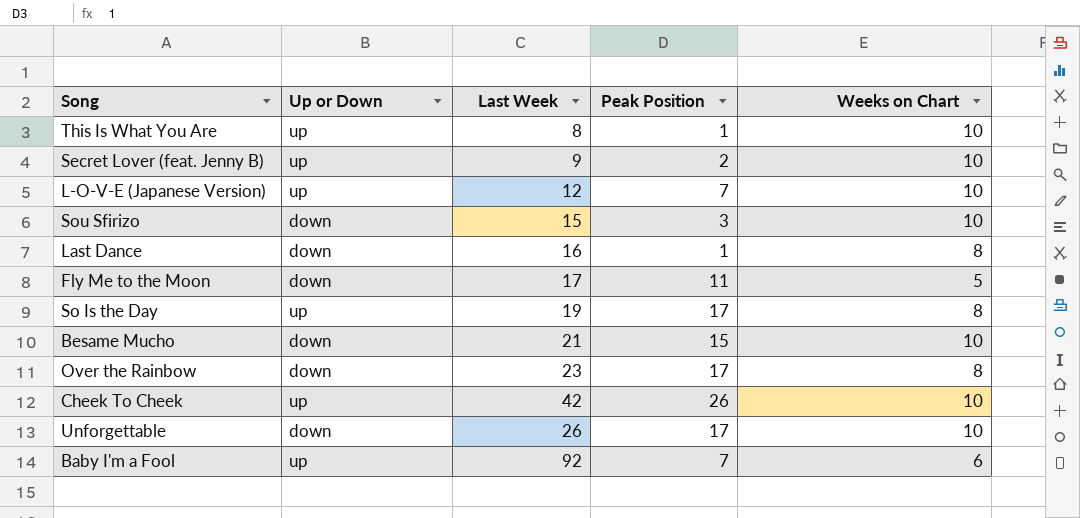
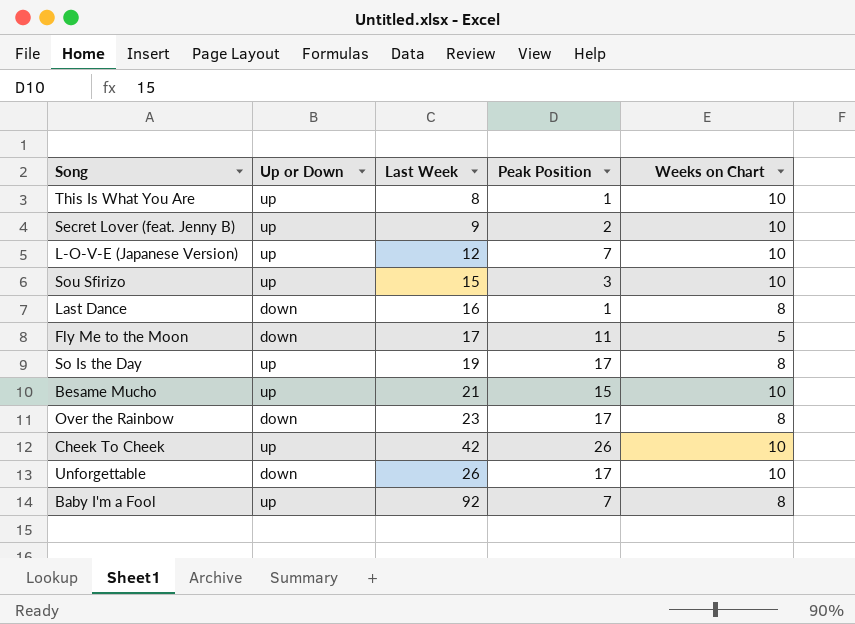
Sou Sfirizo | Up or Down: down -> up
Besame Mucho | Up or Down: down -> up
Baby I'm a Fool | Weeks on Chart: 6 -> 8

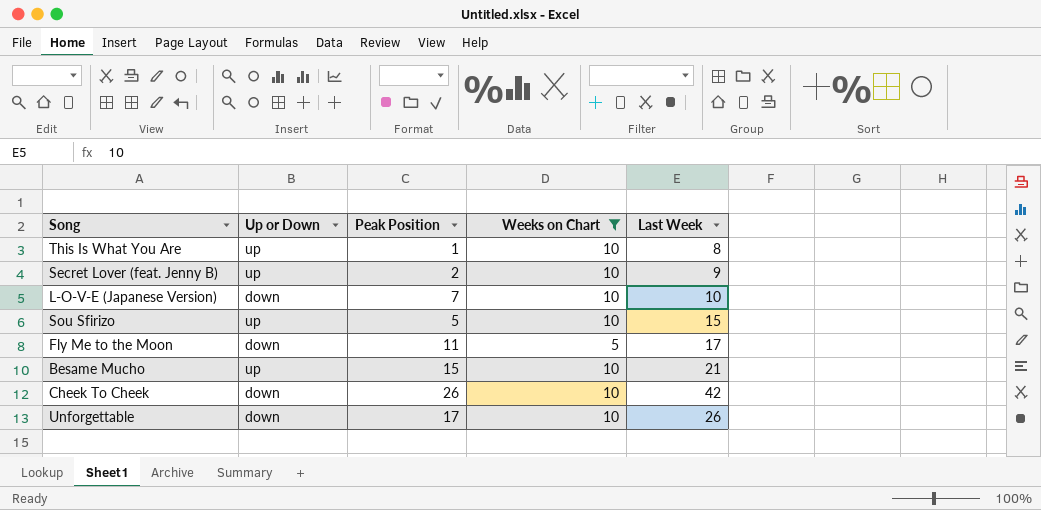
filter: none -> Weeks on Chart != 8
column Last Week | position: 3 -> 5
L-O-V-E (Japanese Version) | Up or Down: up -> down
L-O-V-E (Japanese Version) | Last Week: 12 -> 10
Sou Sfirizo | Peak Position: 3 -> 5
Cheek To Cheek | Up or Down: up -> down

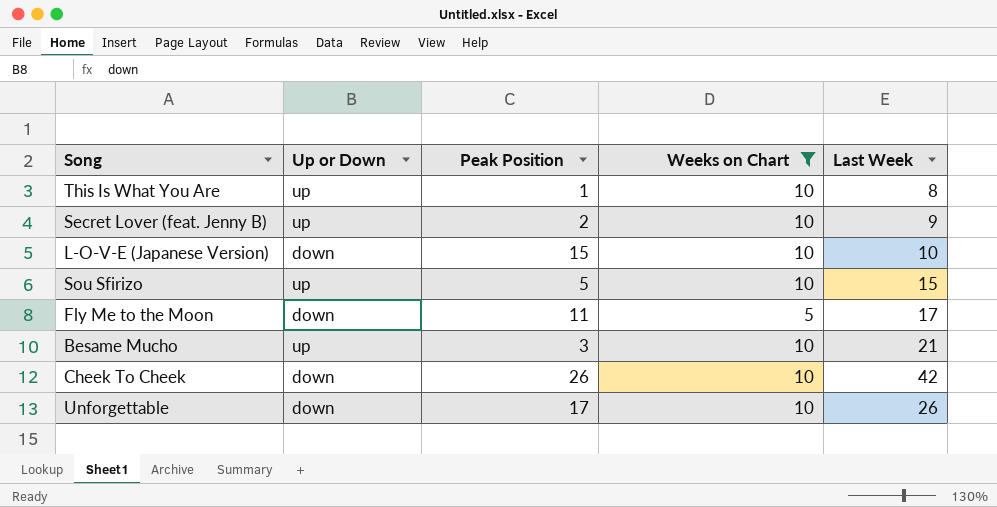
L-O-V-E (Japanese Version) | Peak Position: 7 -> 15
Besame Mucho | Peak Position: 15 -> 3

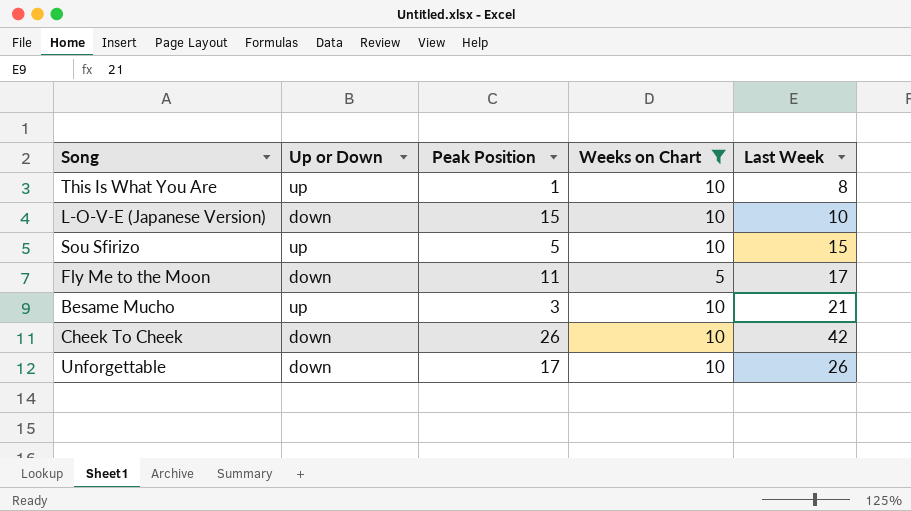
row Secret Lover (feat. Jenny B): up | 2 | 10 | 9 -> none

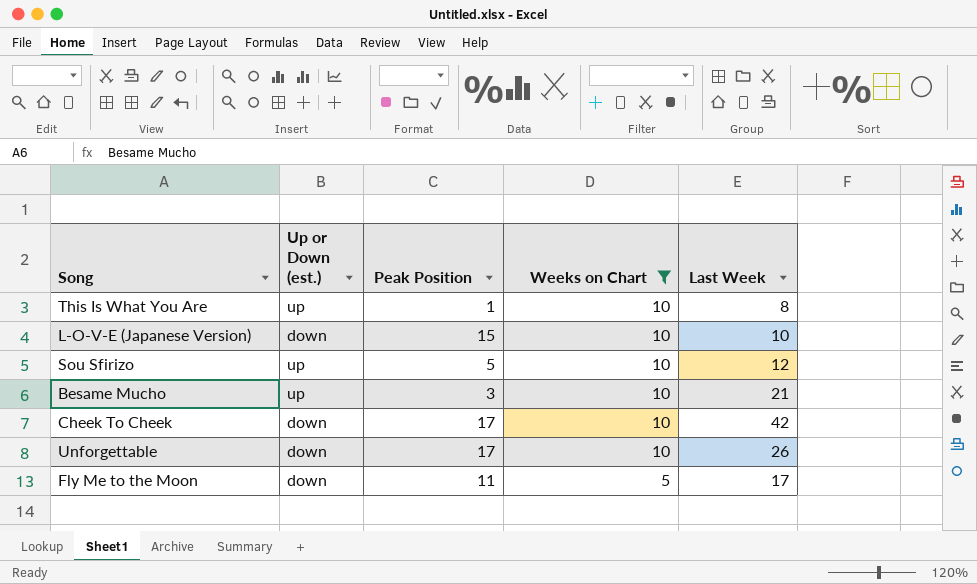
row order: none -> Weeks on Chart descending
column name: Up or Down -> Up or Down (est.)
Sou Sfirizo | Last Week: 15 -> 12
Cheek To Cheek | Peak Position: 26 -> 17

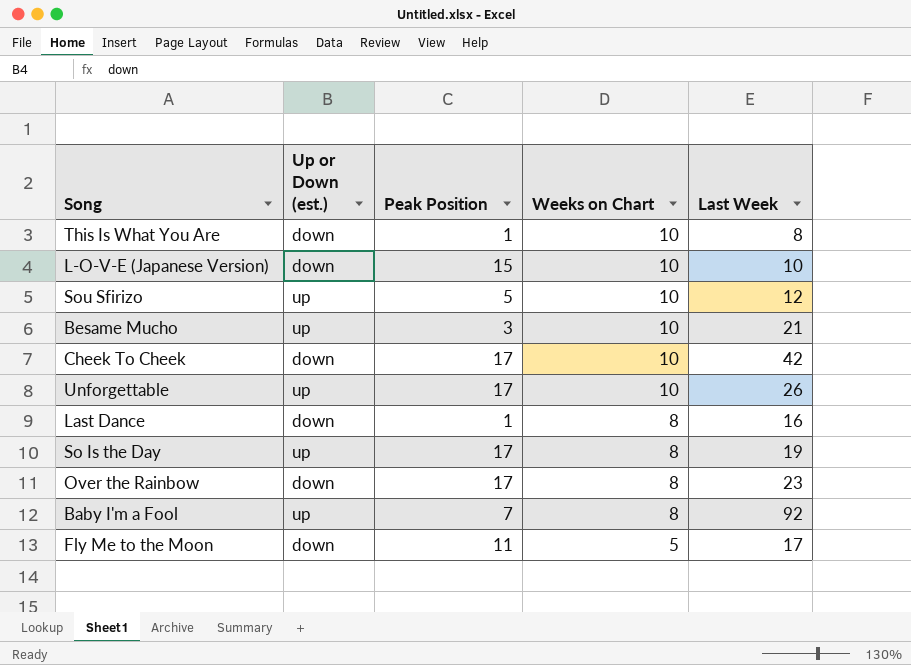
filter: Weeks on Chart != 8 -> none
This Is What You Are | Up or Down (est.): up -> down
Unforgettable | Up or Down (est.): down -> up

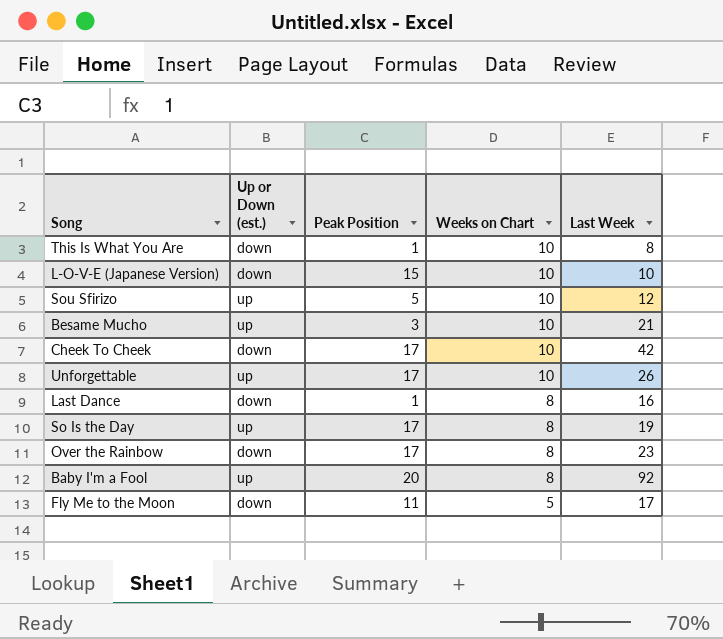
Baby I'm a Fool | Peak Position: 7 -> 20

